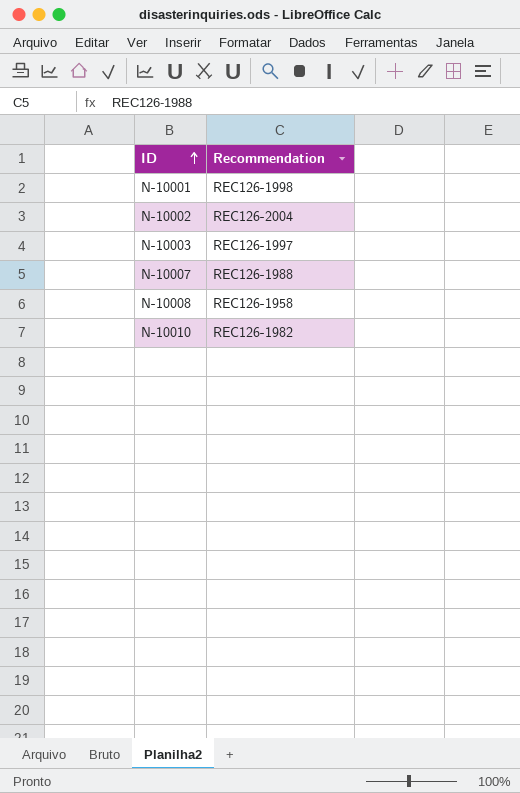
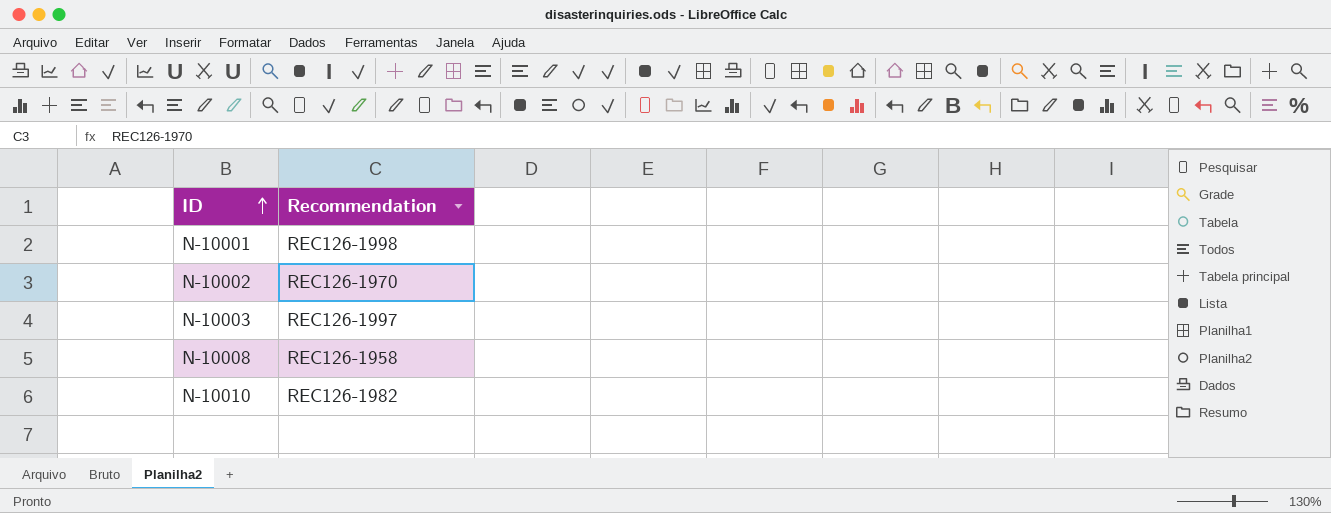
row N-10007: REC126-1988 -> none
N-10002 | Recommendation: REC126-2004 -> REC126-1970

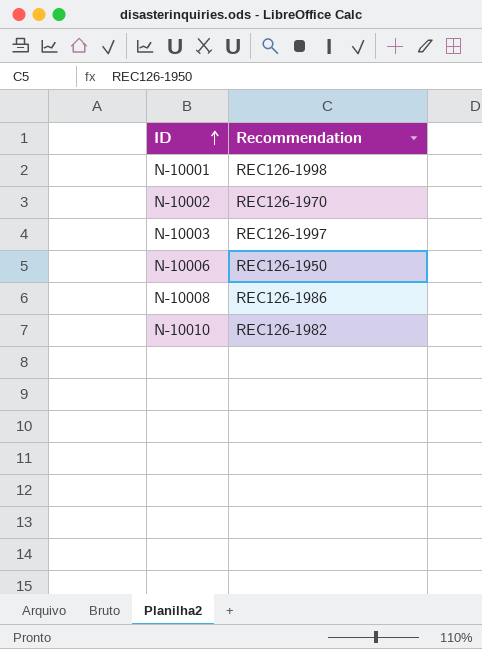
row N-10006: none -> REC126-1950
N-10008 | Recommendation: REC126-1958 -> REC126-1986

